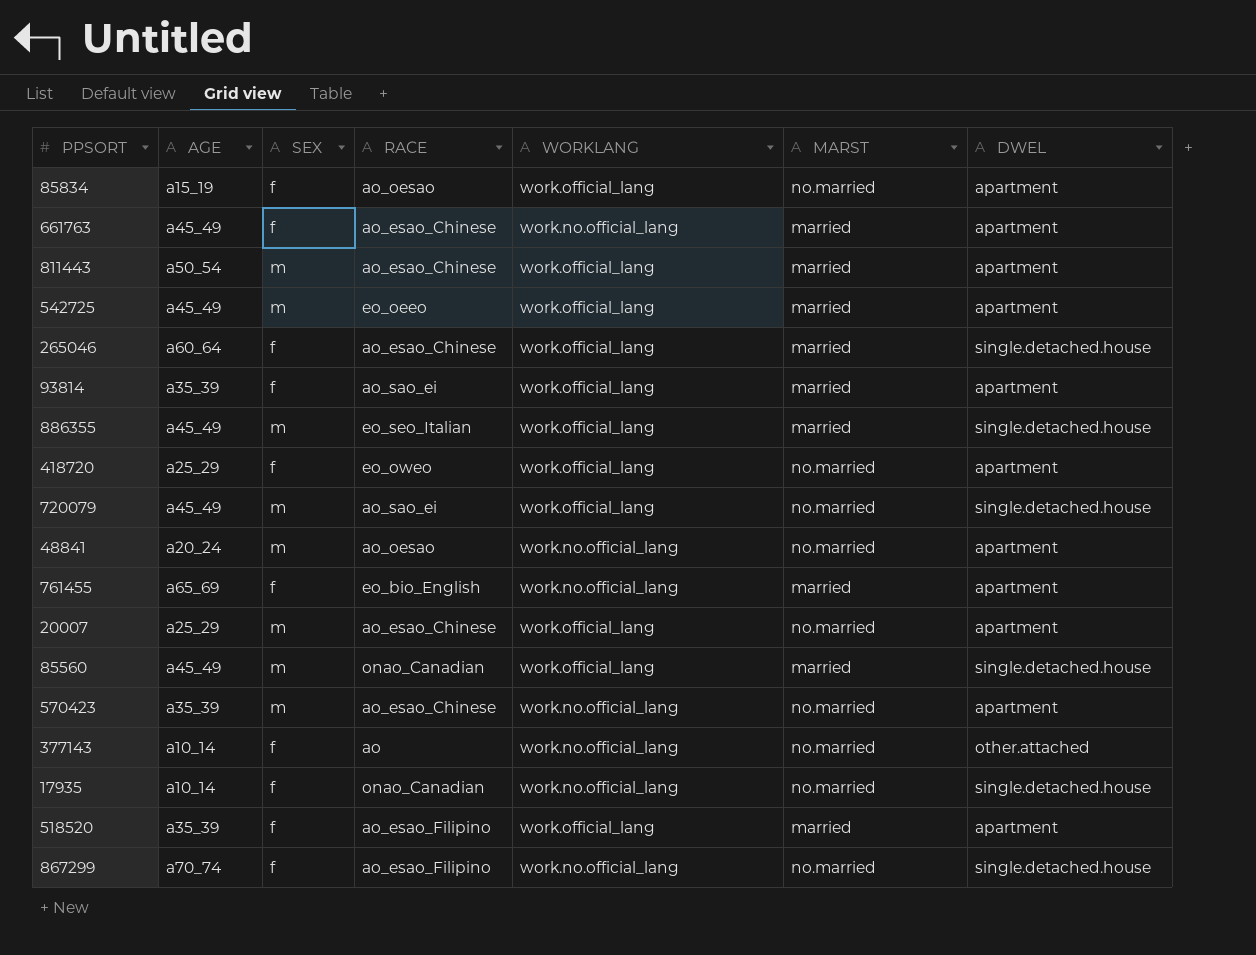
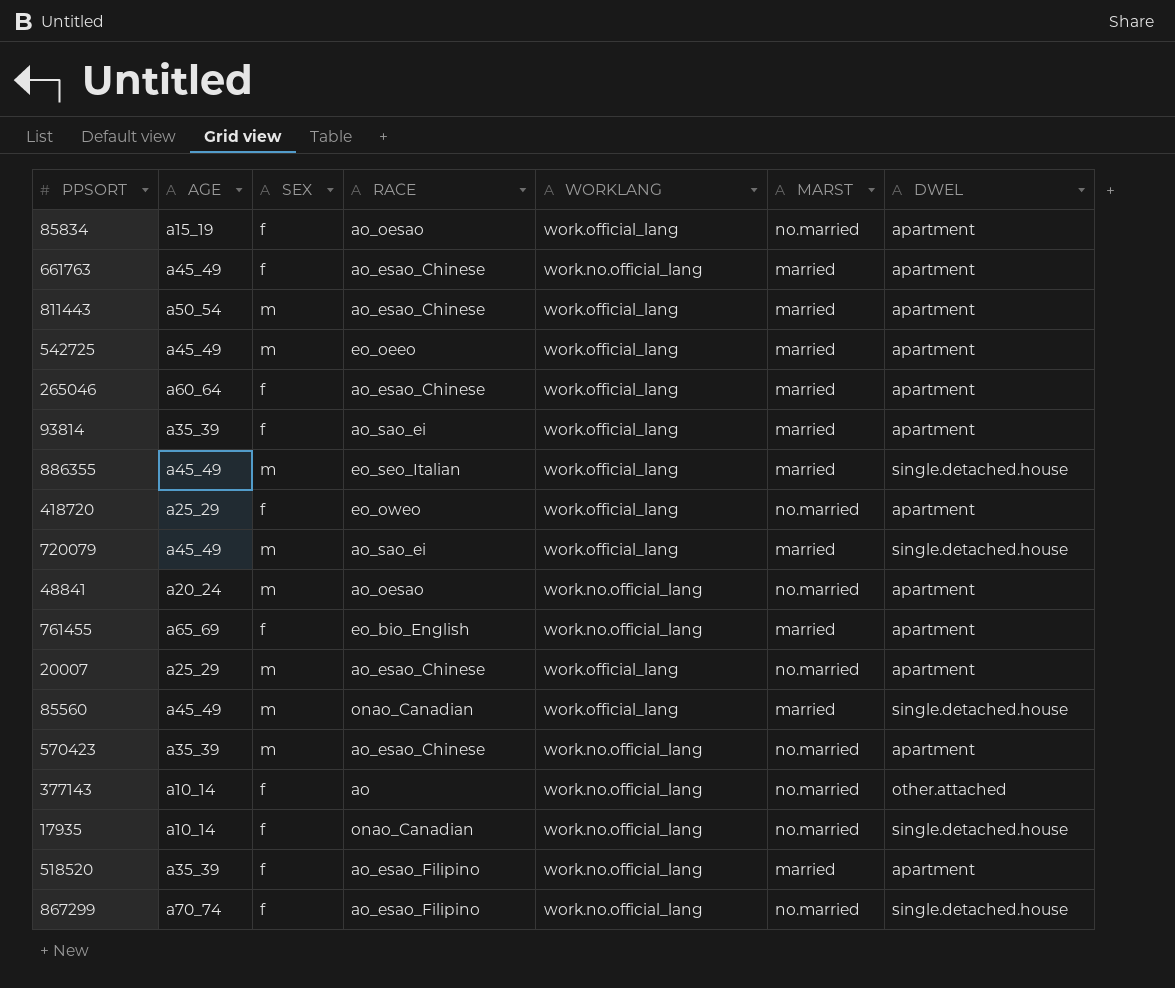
265046 | DWEL: single.detached.house -> apartment
720079 | MARST: no.married -> married
518520 | WORKLANG: work.official_lang -> work.no.official_lang

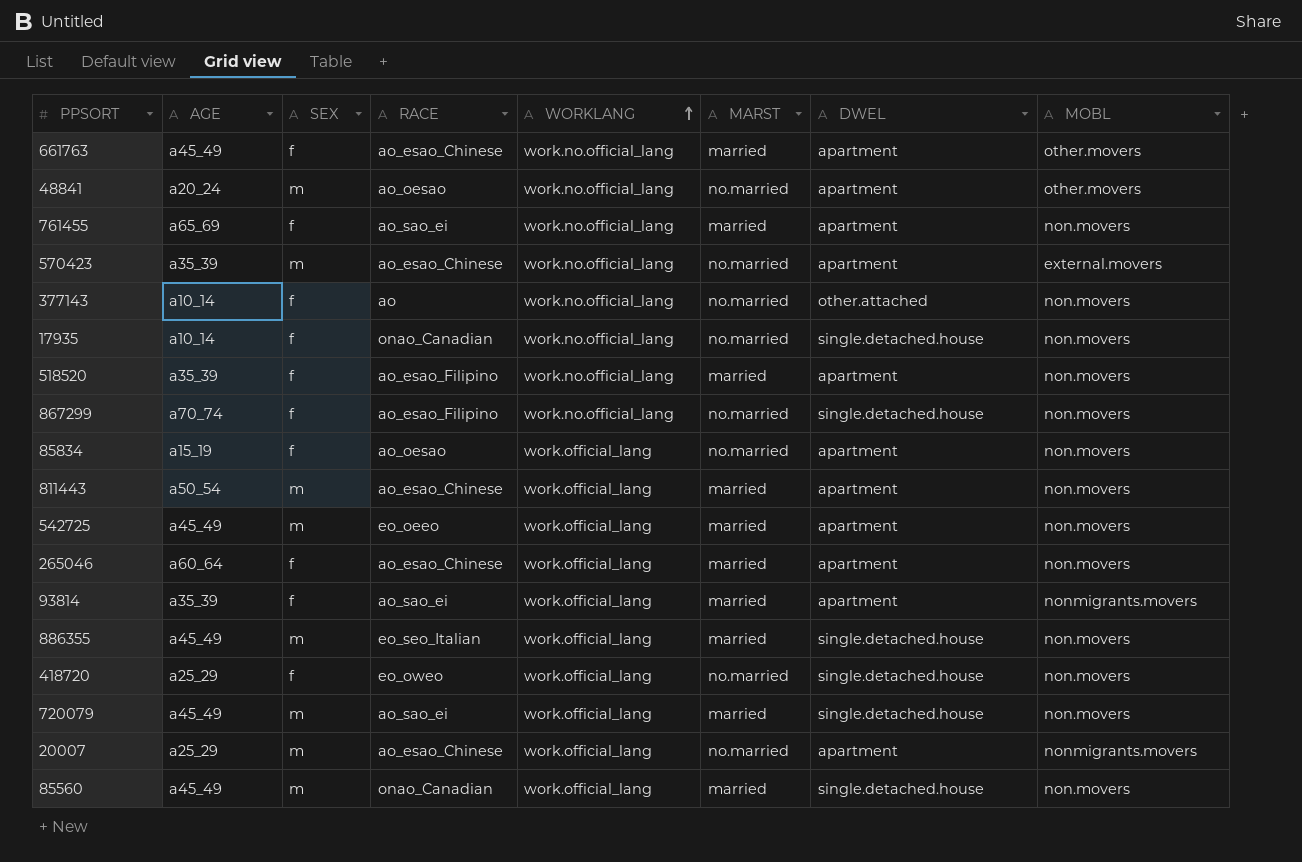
row order: none -> WORKLANG ascending
column MOBL | position: none -> 8
761455 | RACE: eo_bio_English -> ao_sao_ei
418720 | DWEL: apartment -> single.detached.house

